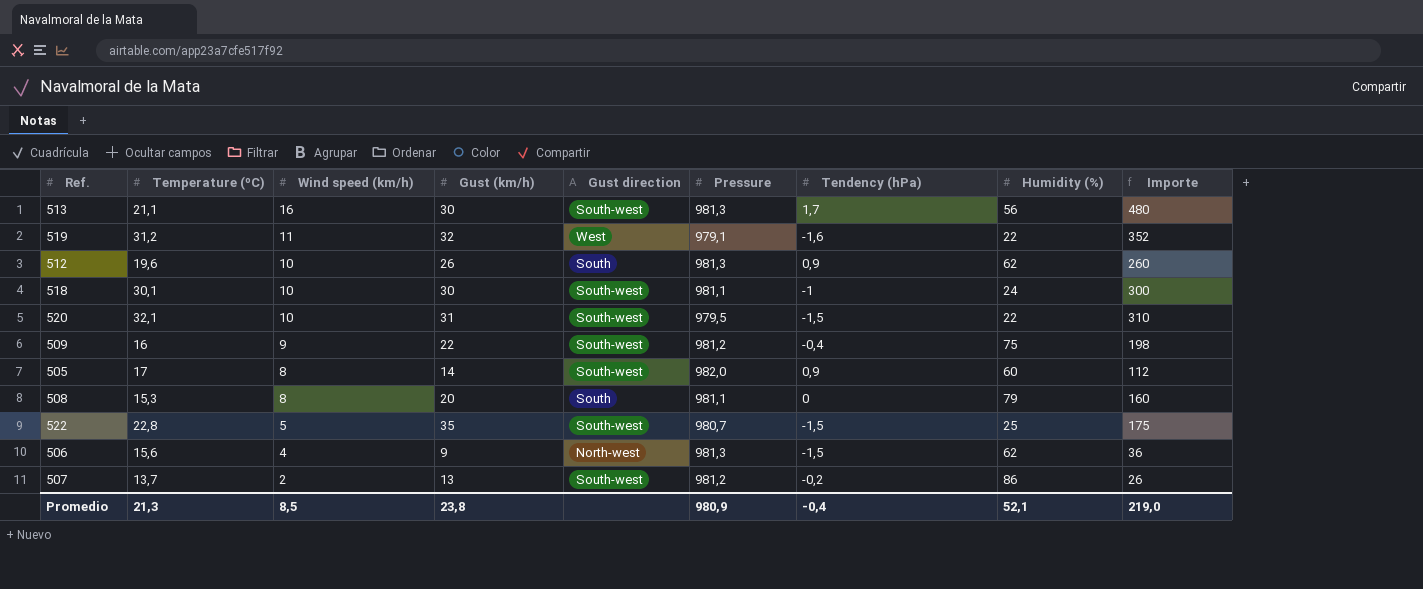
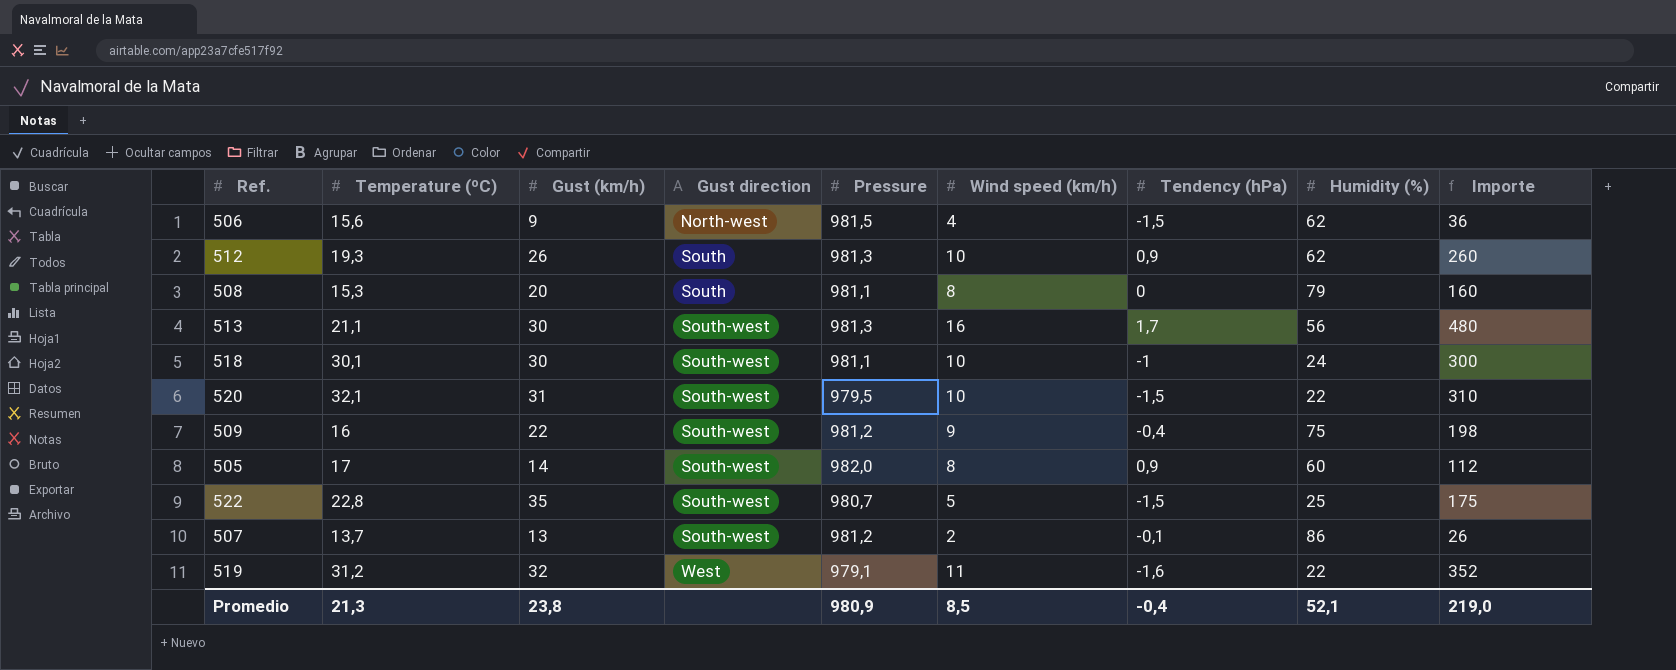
row order: Wind speed (km/h) descending -> Gust direction ascending
column Wind speed (km/h) | position: 3 -> 6
506 | Pressure: 981,3 -> 981,5
512 | Temperature (ºC): 19,6 -> 19,3
507 | Tendency (hPa): -0,2 -> -0,1

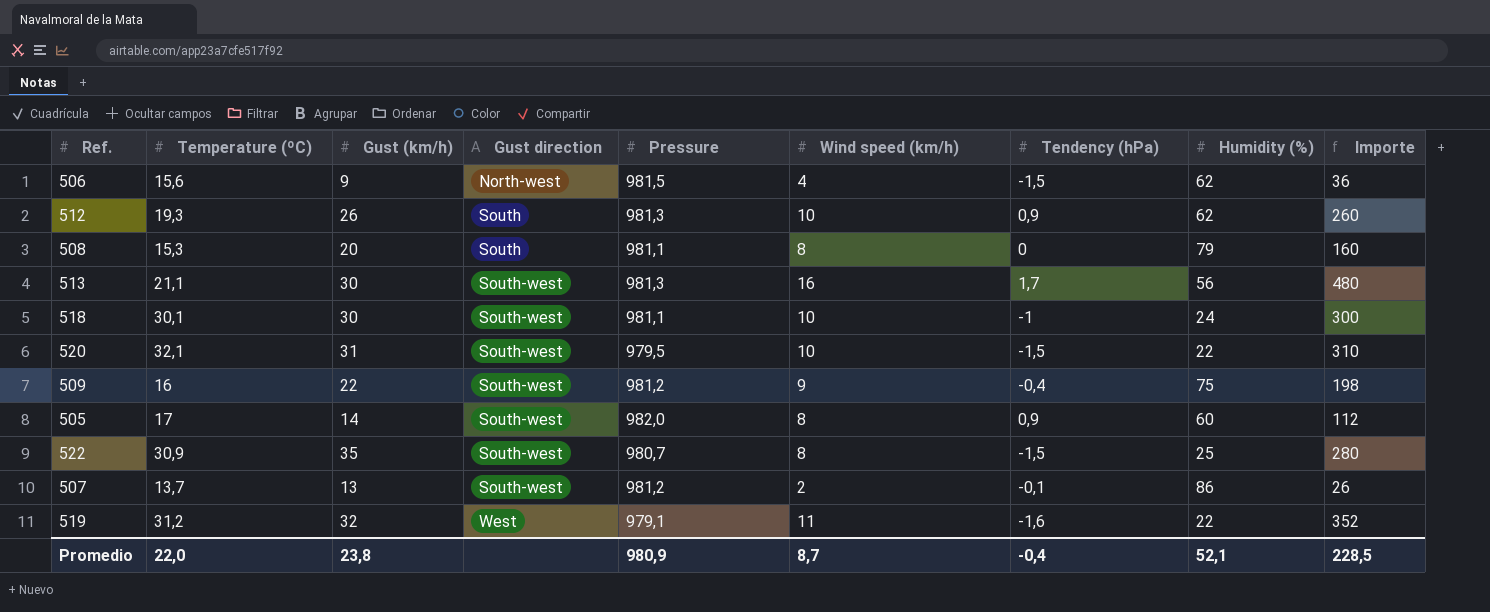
522 | Temperature (ºC): 22,8 -> 30,9
522 | Wind speed (km/h): 5 -> 8
522 | Importe: 175 -> 280
Promedio | Temperature (ºC): 21,3 -> 22,0
Promedio | Wind speed (km/h): 8,5 -> 8,7
Promedio | Importe: 219,0 -> 228,5

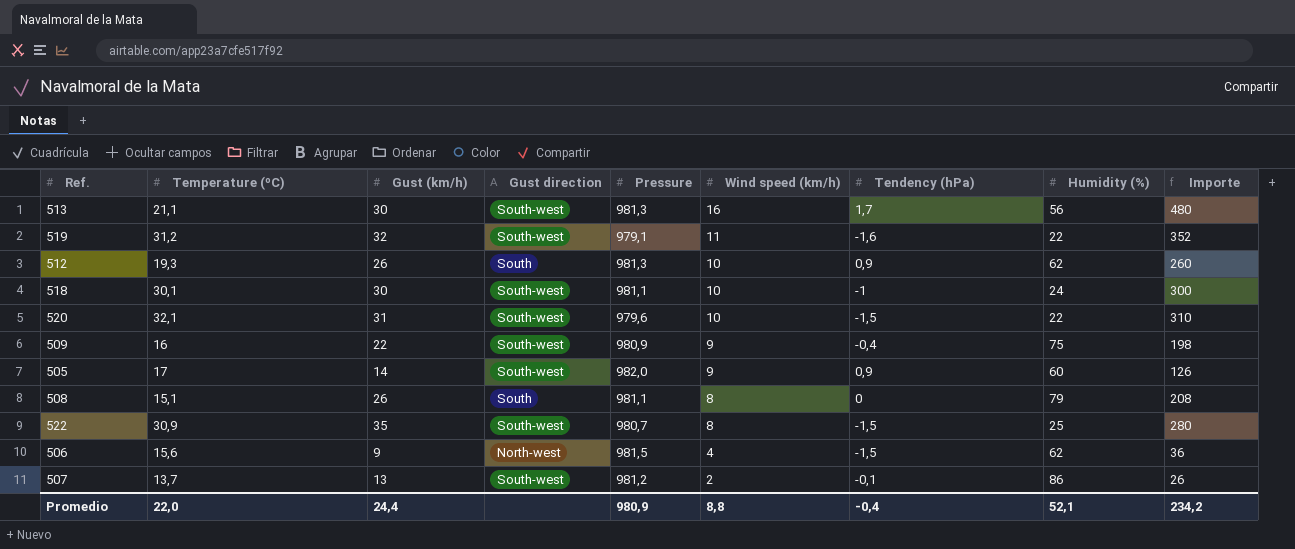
row order: Gust direction ascending -> Wind speed (km/h) descending
519 | Gust direction: West -> South-west
520 | Pressure: 979,5 -> 979,6
509 | Pressure: 981,2 -> 980,9
505 | Wind speed (km/h): 8 -> 9
505 | Importe: 112 -> 126
508 | Temperature (ºC): 15,3 -> 15,1
508 | Gust (km/h): 20 -> 26
508 | Importe: 160 -> 208
Promedio | Gust (km/h): 23,8 -> 24,4
Promedio | Wind speed (km/h): 8,7 -> 8,8
Promedio | Importe: 228,5 -> 234,2

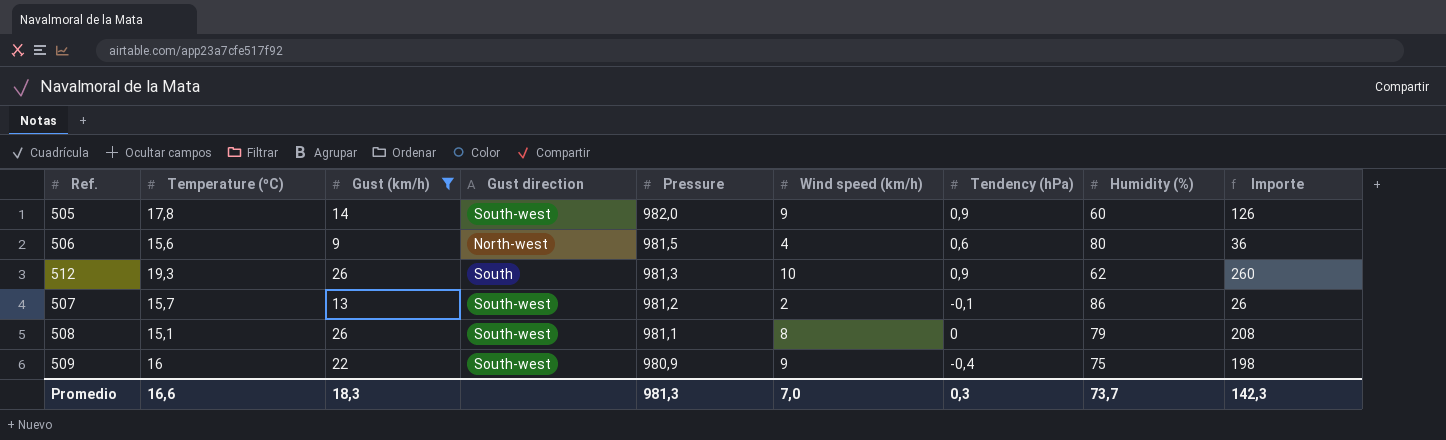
filter: none -> Gust (km/h) <= 26
row order: Wind speed (km/h) descending -> Pressure descending
505 | Temperature (ºC): 17 -> 17,8
506 | Tendency (hPa): -1,5 -> 0,6
506 | Humidity (%): 62 -> 80
507 | Temperature (ºC): 13,7 -> 15,7
508 | Gust direction: South -> South-west
Promedio | Temperature (ºC): 22,0 -> 16,6
Promedio | Gust (km/h): 24,4 -> 18,3
Promedio | Pressure: 980,9 -> 981,3
Promedio | Wind speed (km/h): 8,8 -> 7,0
Promedio | Tendency (hPa): -0,4 -> 0,3
Promedio | Humidity (%): 52,1 -> 73,7
Promedio | Importe: 234,2 -> 142,3

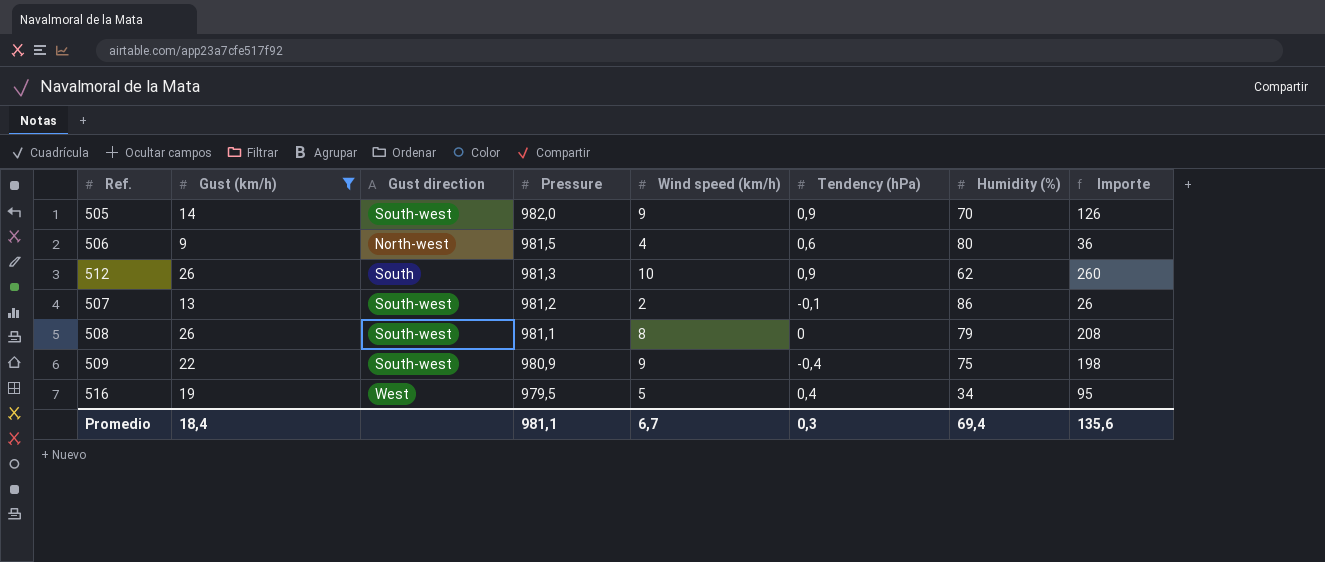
column Temperature (ºC) | position: 2 -> none
505 | Humidity (%): 60 -> 70
row 516: none -> 19 | West | 979,5 | 5 | 0,4 | 34 | 95
Promedio | Gust (km/h): 18,3 -> 18,4
Promedio | Pressure: 981,3 -> 981,1
Promedio | Wind speed (km/h): 7,0 -> 6,7
Promedio | Humidity (%): 73,7 -> 69,4
Promedio | Importe: 142,3 -> 135,6

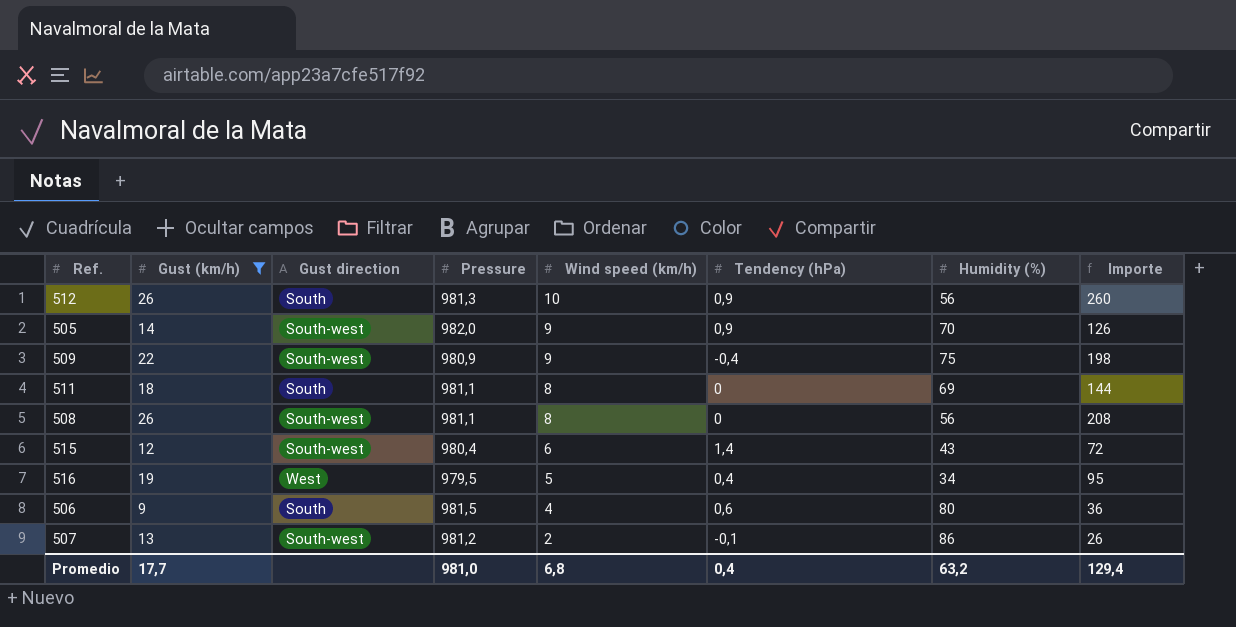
row order: Pressure descending -> Wind speed (km/h) descending
512 | Humidity (%): 62 -> 56
row 511: none -> 18 | South | 981,1 | 8 | 0 | 69 | 144
508 | Humidity (%): 79 -> 56
row 515: none -> 12 | South-west | 980,4 | 6 | 1,4 | 43 | 72
506 | Gust direction: North-west -> South
Promedio | Gust (km/h): 18,4 -> 17,7
Promedio | Pressure: 981,1 -> 981,0
Promedio | Wind speed (km/h): 6,7 -> 6,8
Promedio | Tendency (hPa): 0,3 -> 0,4
Promedio | Humidity (%): 69,4 -> 63,2
Promedio | Importe: 135,6 -> 129,4

